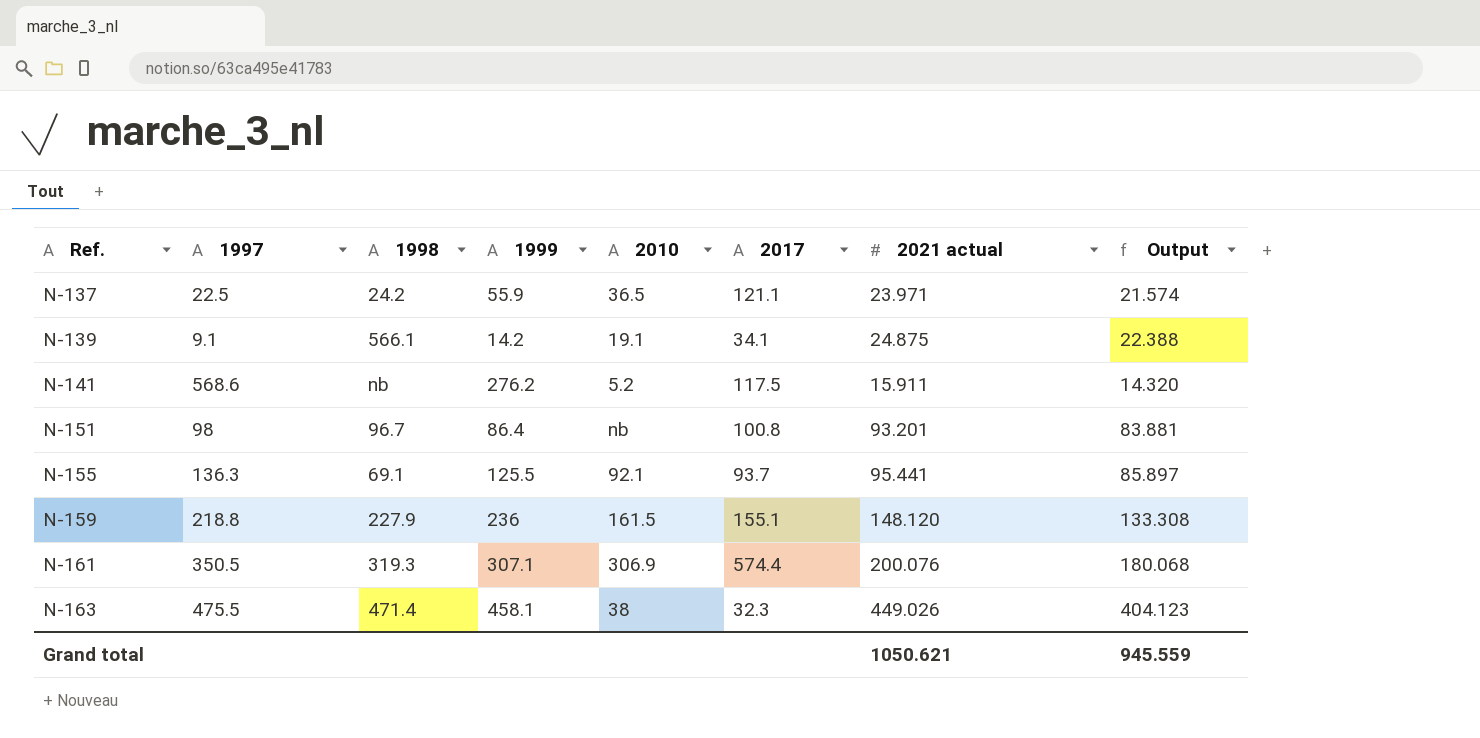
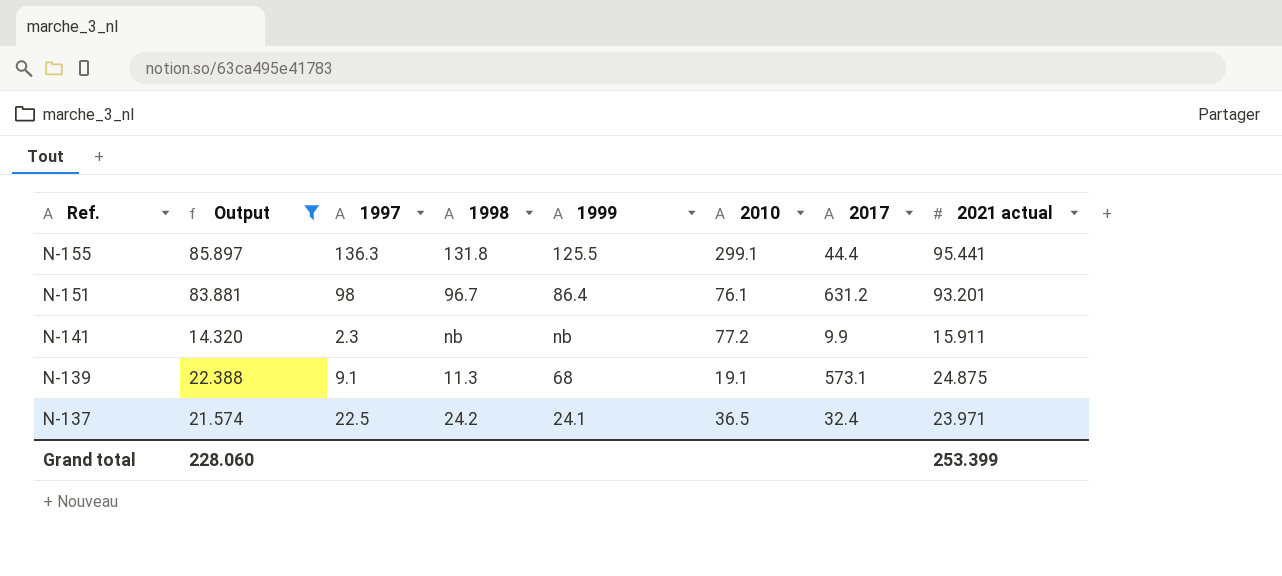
filter: none -> Output <= 85.897
row order: Ref. ascending -> Ref. descending
column Output | position: 8 -> 2
N-155 | 1998: 69.1 -> 131.8
N-155 | 2010: 92.1 -> 299.1
N-155 | 2017: 93.7 -> 44.4
N-151 | 2010: nb -> 76.1
N-151 | 2017: 100.8 -> 631.2
N-141 | 1997: 568.6 -> 2.3
N-141 | 1999: 276.2 -> nb
N-141 | 2010: 5.2 -> 77.2
N-141 | 2017: 117.5 -> 9.9
N-139 | 1998: 566.1 -> 11.3
N-139 | 1999: 14.2 -> 68
N-139 | 2017: 34.1 -> 573.1
N-137 | 1999: 55.9 -> 24.1
N-137 | 2017: 121.1 -> 32.4
Grand total | Output: 945.559 -> 228.060
Grand total | 2021 actual: 1050.621 -> 253.399

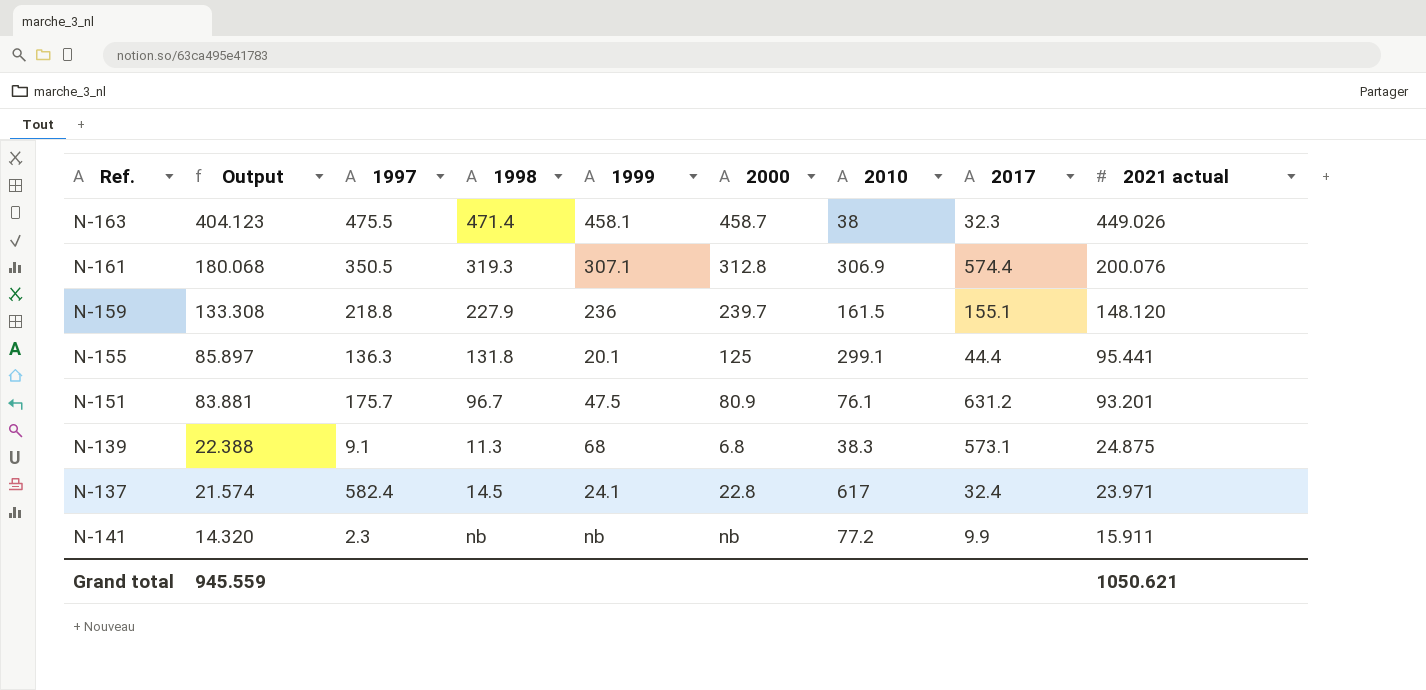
filter: Output <= 85.897 -> none
row order: Ref. descending -> Output descending
column 2000 | position: none -> 6
N-155 | 1999: 125.5 -> 20.1
N-151 | 1997: 98 -> 175.7
N-151 | 1999: 86.4 -> 47.5
N-139 | 2010: 19.1 -> 38.3
N-137 | 1997: 22.5 -> 582.4
N-137 | 1998: 24.2 -> 14.5
N-137 | 2010: 36.5 -> 617
Grand total | Output: 228.060 -> 945.559
Grand total | 2021 actual: 253.399 -> 1050.621

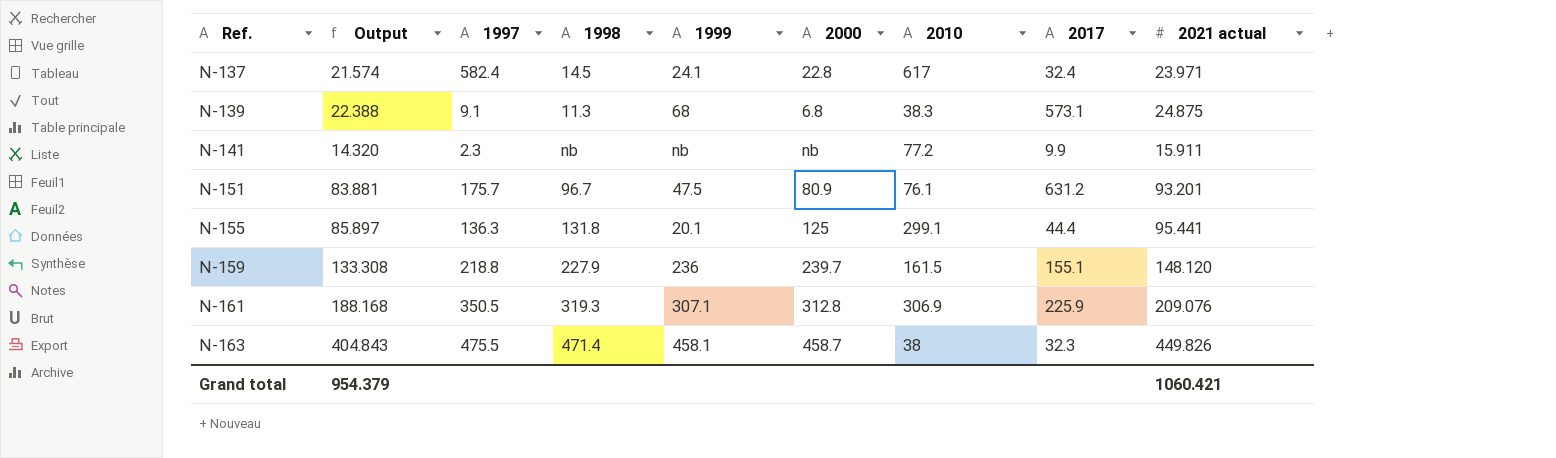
row order: Output descending -> Ref. ascending
N-161 | Output: 180.068 -> 188.168
N-161 | 2017: 574.4 -> 225.9
N-161 | 2021 actual: 200.076 -> 209.076
N-163 | Output: 404.123 -> 404.843
N-163 | 2021 actual: 449.026 -> 449.826
Grand total | Output: 945.559 -> 954.379
Grand total | 2021 actual: 1050.621 -> 1060.421

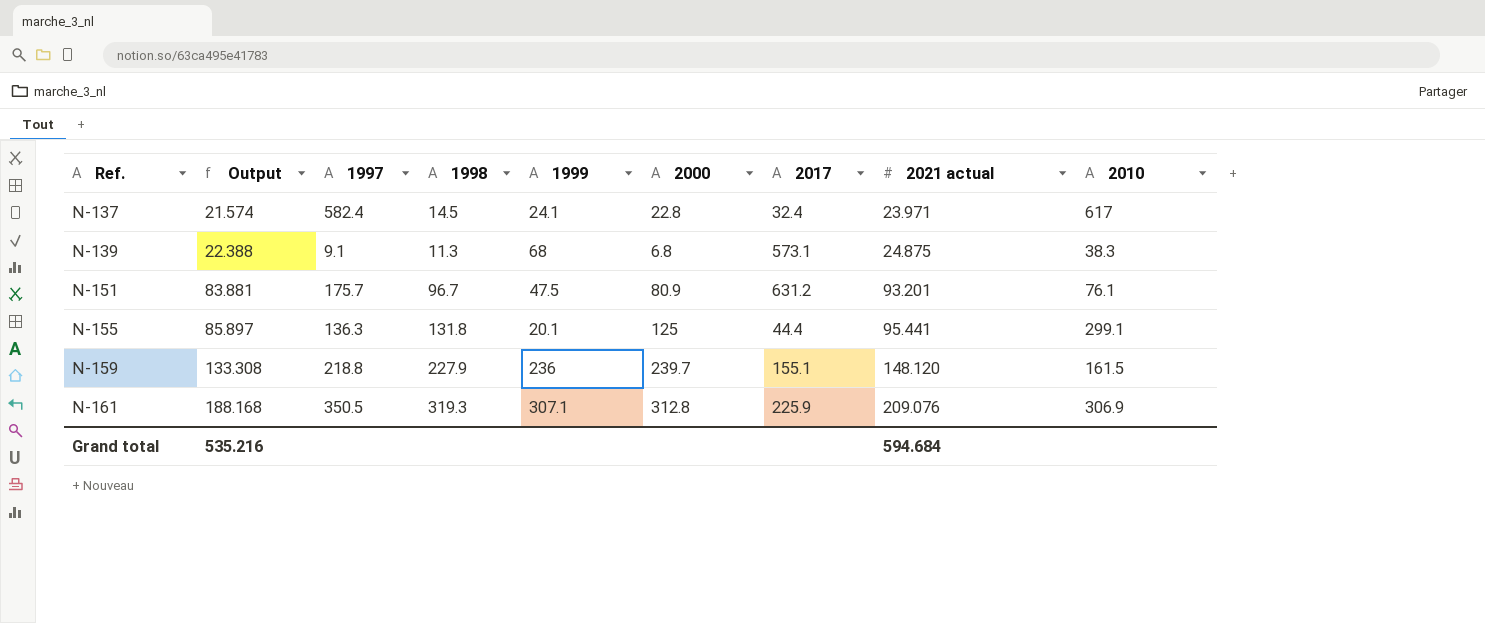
column 2010 | position: 7 -> 9
row N-141: 14.320 | 2.3 | nb | nb | nb | 77.2 | 9.9 | 15.911 -> none
row N-163: 404.843 | 475.5 | 471.4 | 458.1 | 458.7 | 38 | 32.3 | 449.826 -> none
Grand total | Output: 954.379 -> 535.216
Grand total | 2021 actual: 1060.421 -> 594.684

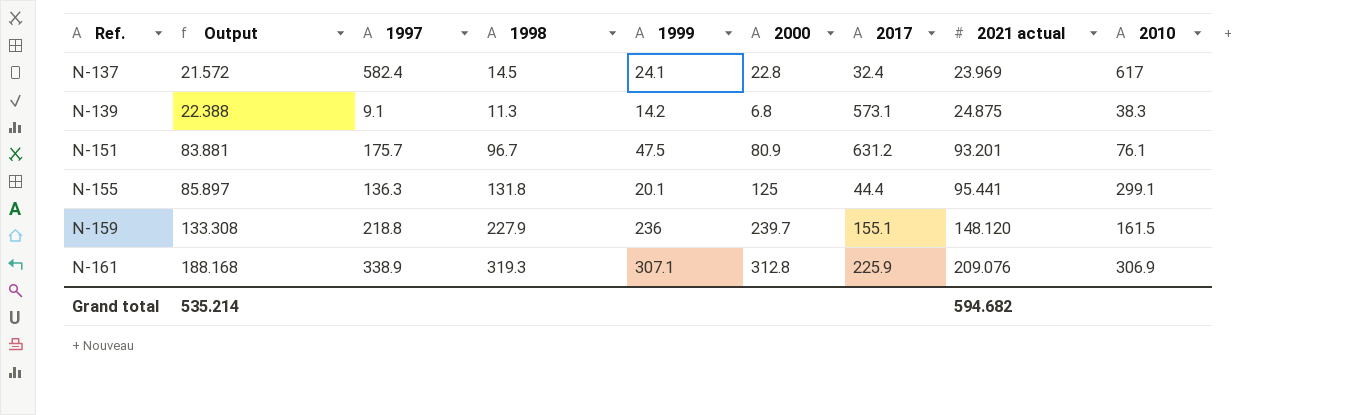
N-137 | Output: 21.574 -> 21.572
N-137 | 2021 actual: 23.971 -> 23.969
N-139 | 1999: 68 -> 14.2
N-161 | 1997: 350.5 -> 338.9
Grand total | Output: 535.216 -> 535.214
Grand total | 2021 actual: 594.684 -> 594.682

